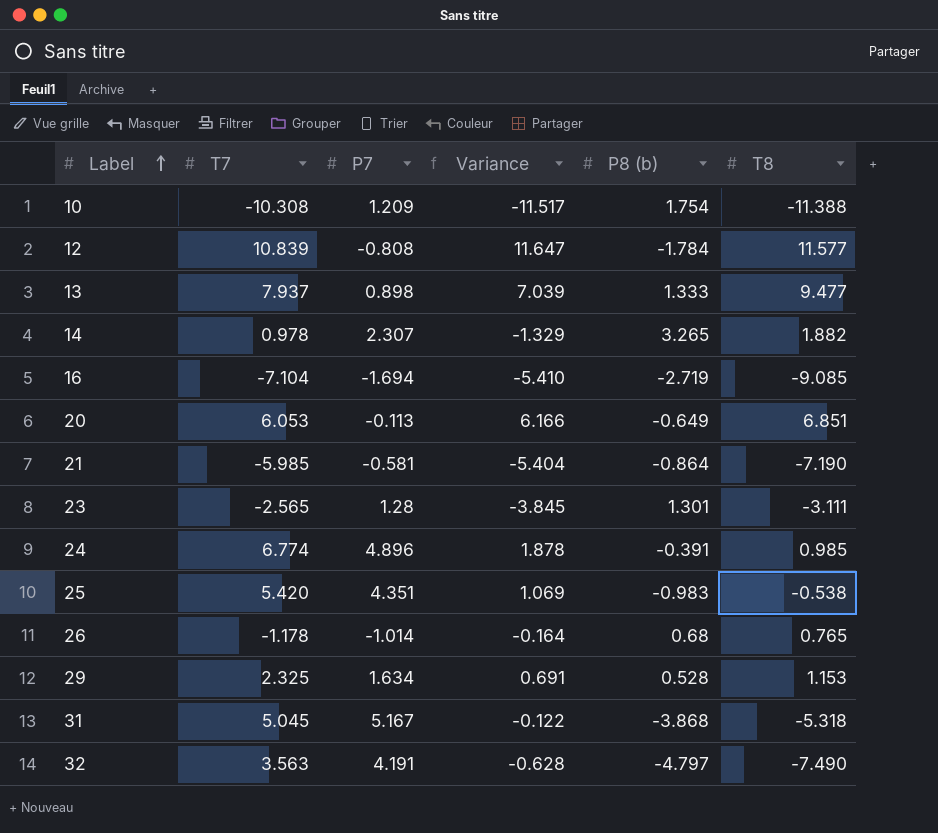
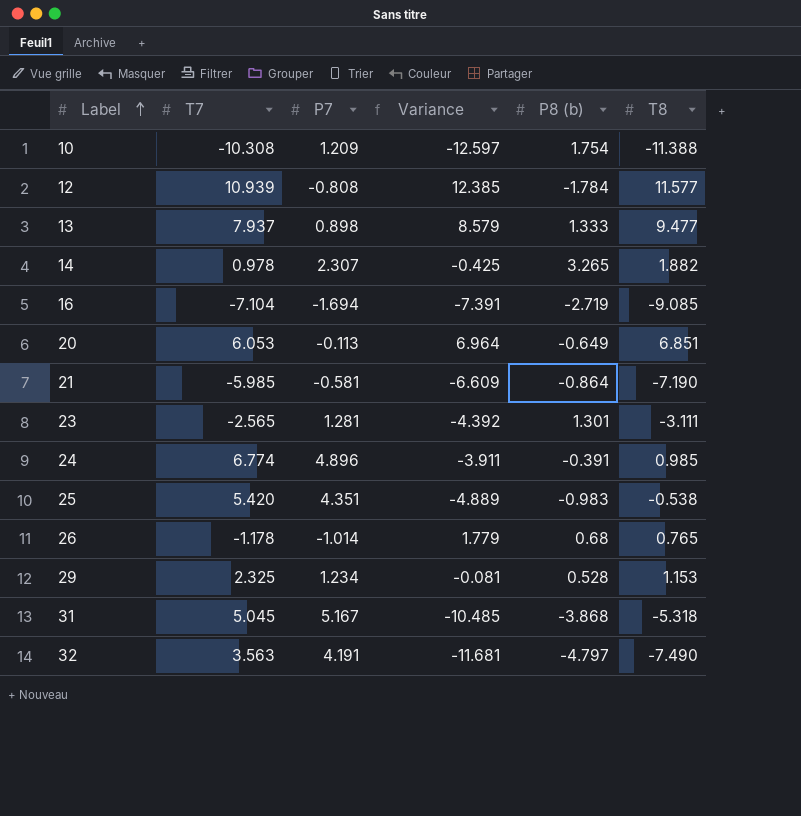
column Variance | formula: [T7] - [P7] -> [T8] - [P7]
12 | T7: 10.839 -> 10.939
23 | P7: 1.28 -> 1.281
29 | P7: 1.634 -> 1.234

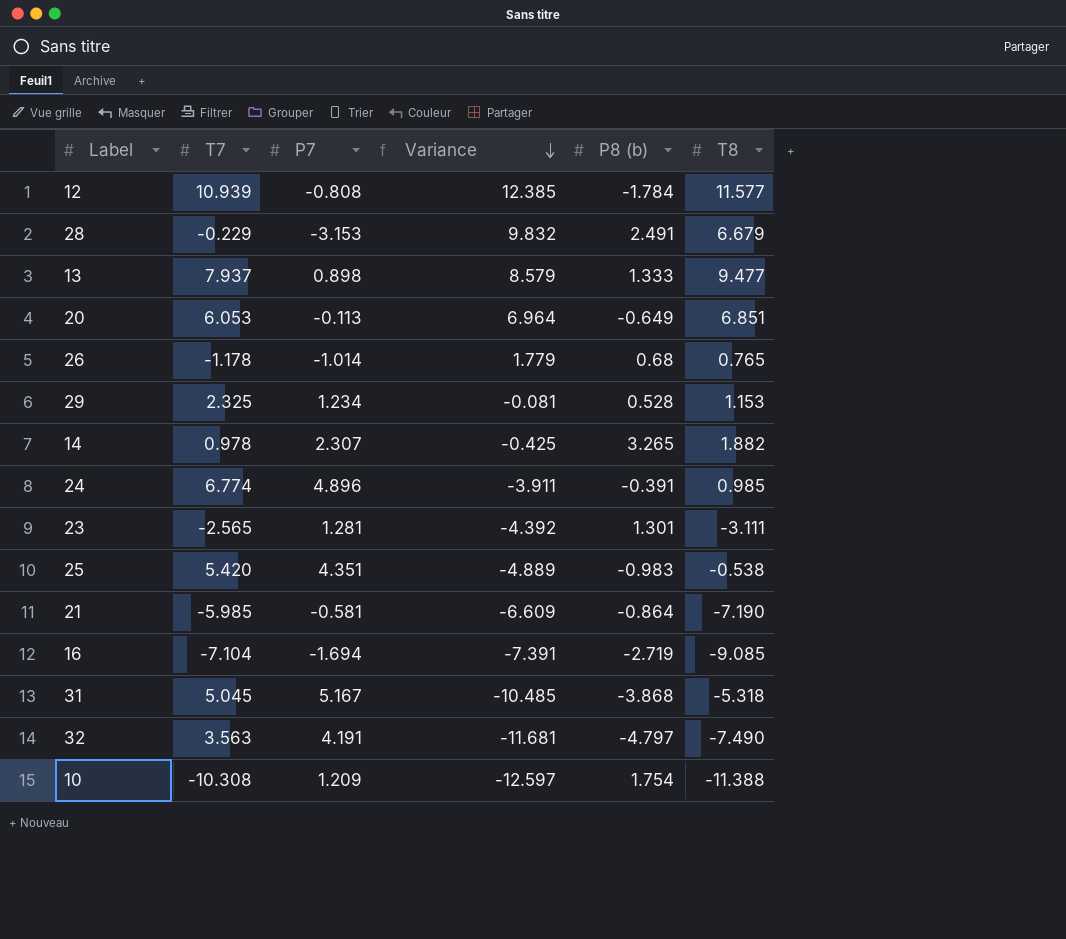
row order: Label ascending -> Variance descending
row 28: none -> -0.229 | -3.153 | 9.832 | 2.491 | 6.679

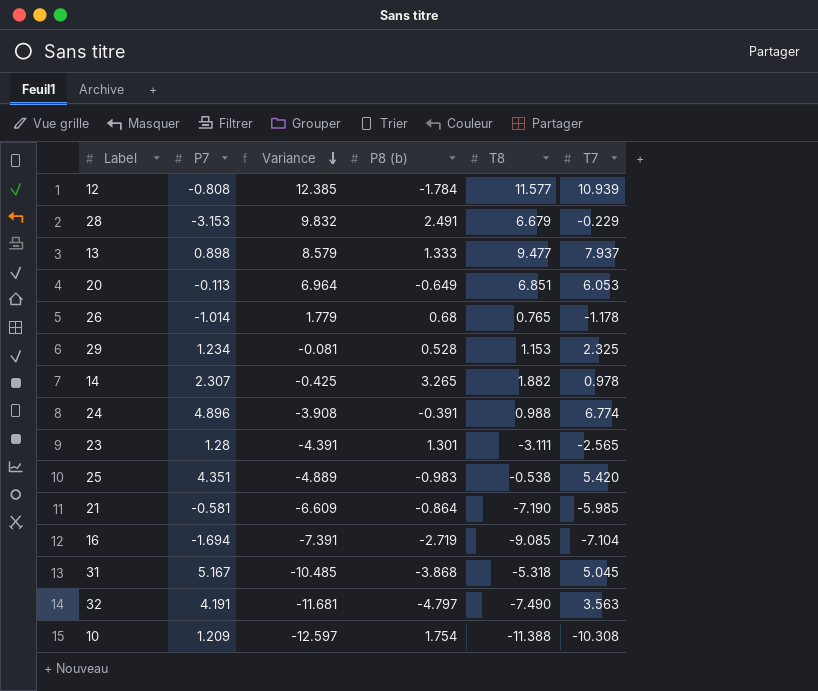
column T7 | position: 2 -> 6
24 | Variance: -3.911 -> -3.908
24 | T8: 0.985 -> 0.988
23 | P7: 1.281 -> 1.28
23 | Variance: -4.392 -> -4.391

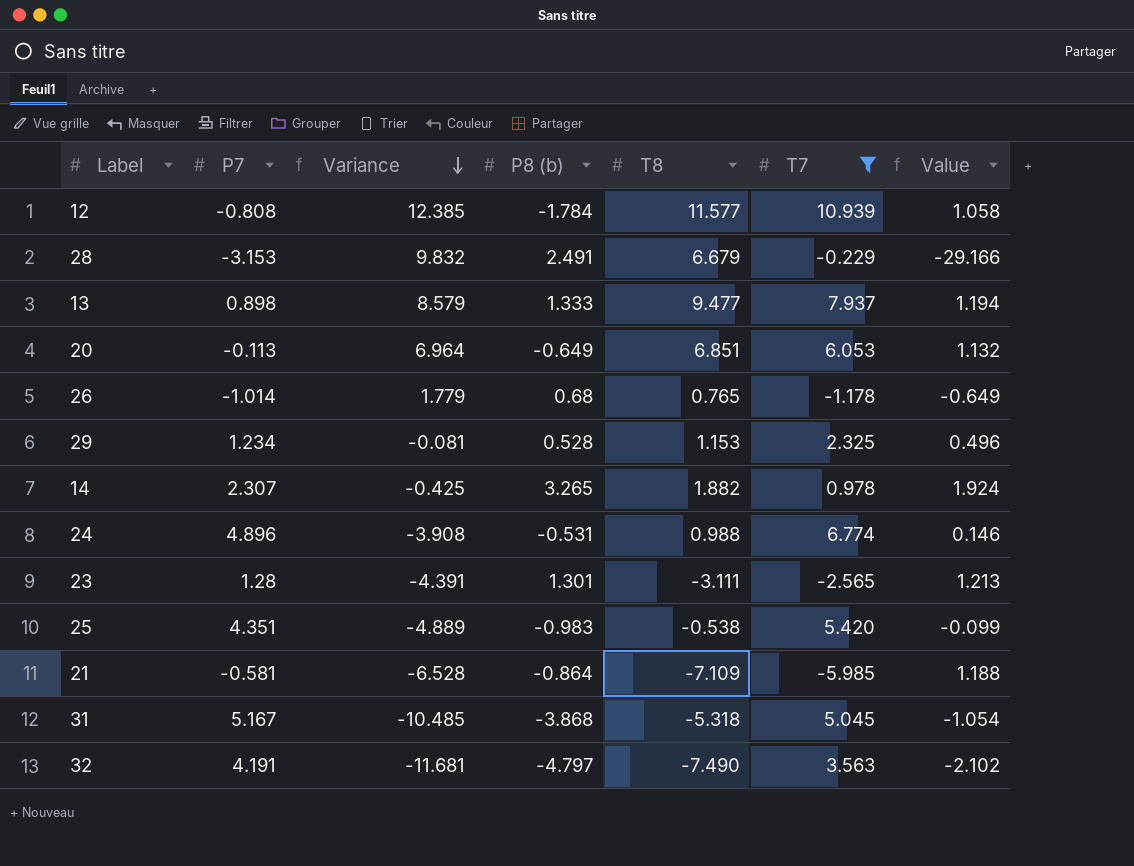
filter: none -> T7 >= -5.985
column Value | formula: none -> [T8] / [T7]
24 | P8 (b): -0.391 -> -0.531
21 | Variance: -6.609 -> -6.528
21 | T8: -7.190 -> -7.109

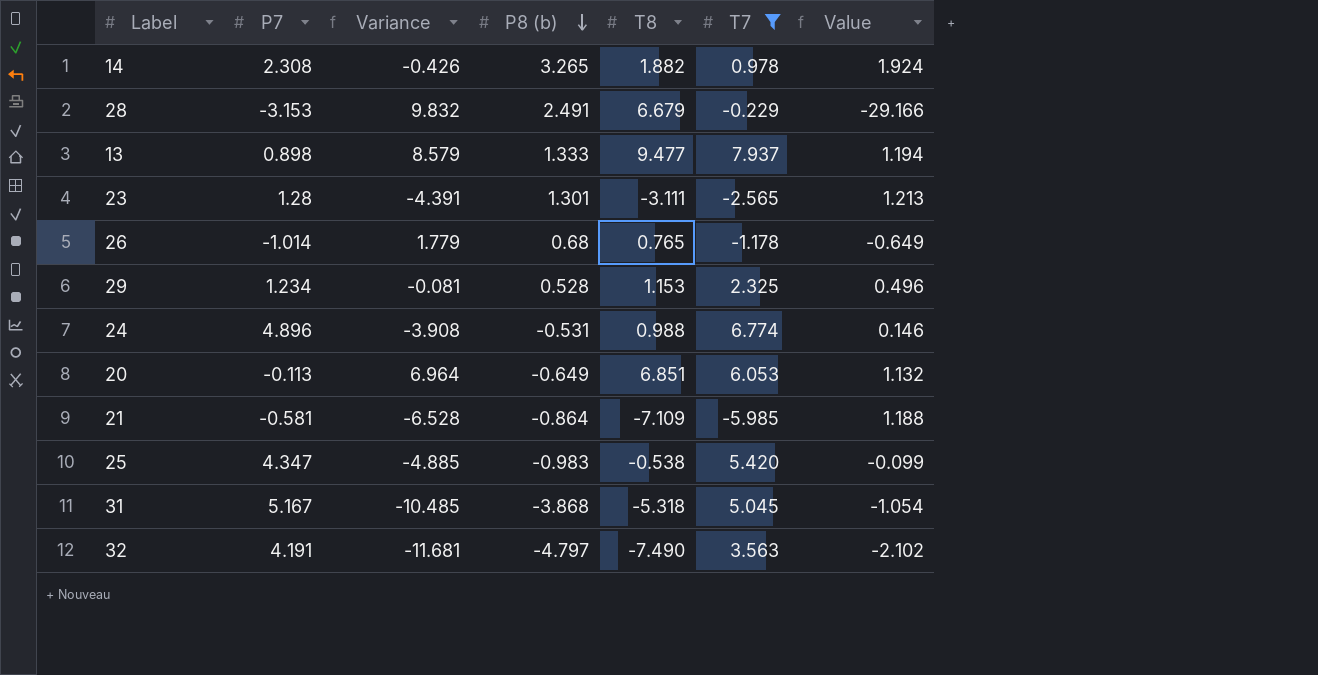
row order: Variance descending -> P8 (b) descending
row 12: -0.808 | 12.385 | -1.784 | 11.577 | 10.939 | 1.058 -> none
14 | P7: 2.307 -> 2.308
14 | Variance: -0.425 -> -0.426
25 | P7: 4.351 -> 4.347
25 | Variance: -4.889 -> -4.885

